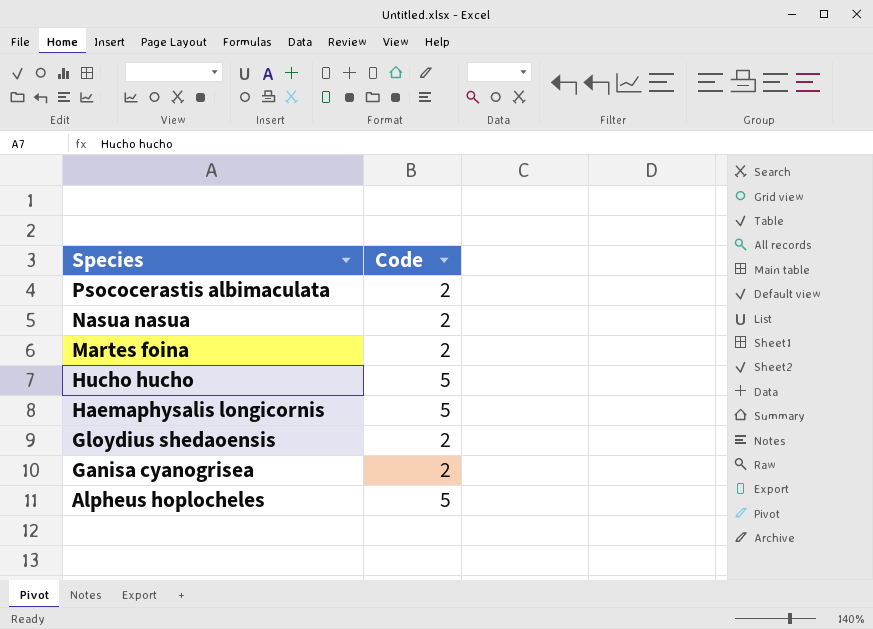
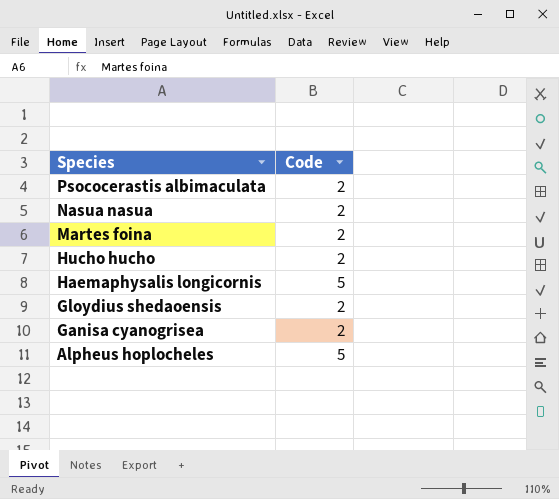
Hucho hucho | Code: 5 -> 2

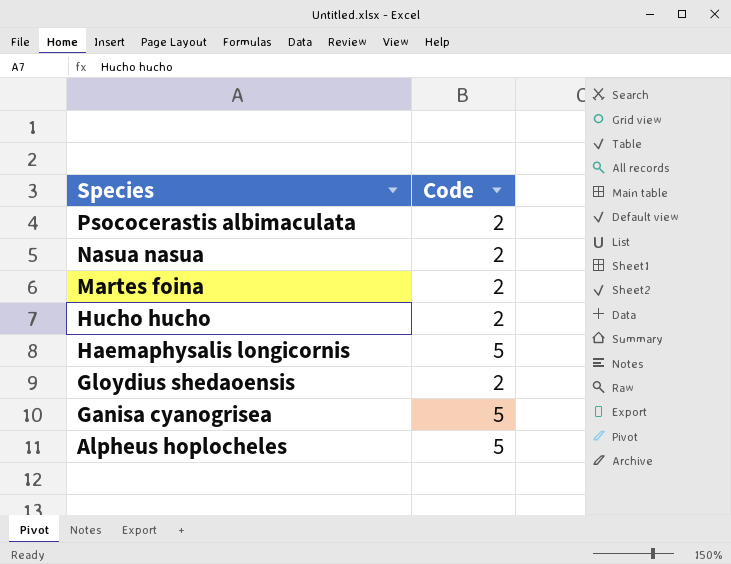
Ganisa cyanogrisea | Code: 2 -> 5

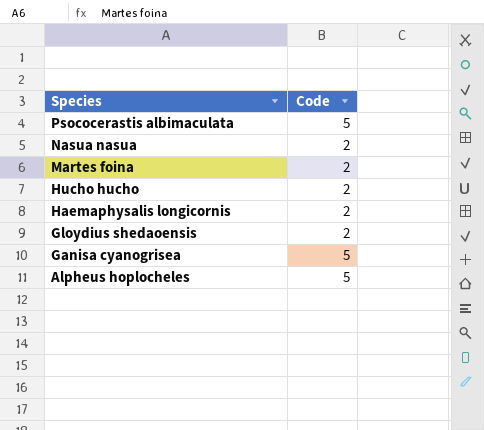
Psococerastis albimaculata | Code: 2 -> 5
Haemaphysalis longicornis | Code: 5 -> 2

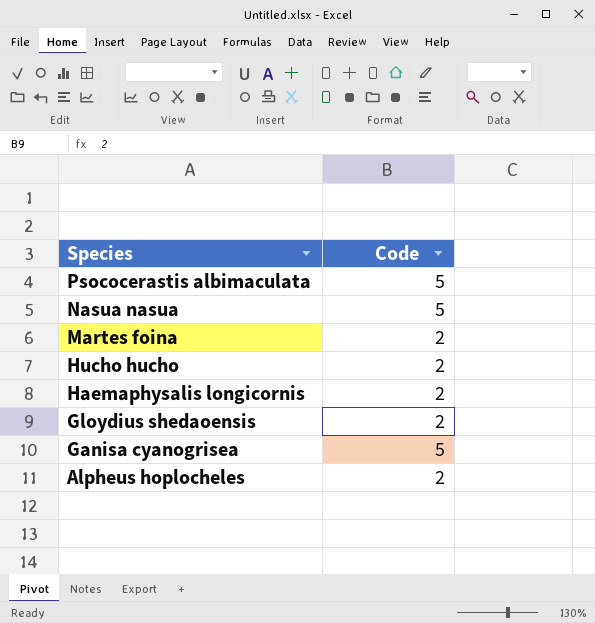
Nasua nasua | Code: 2 -> 5
Alpheus hoplocheles | Code: 5 -> 2

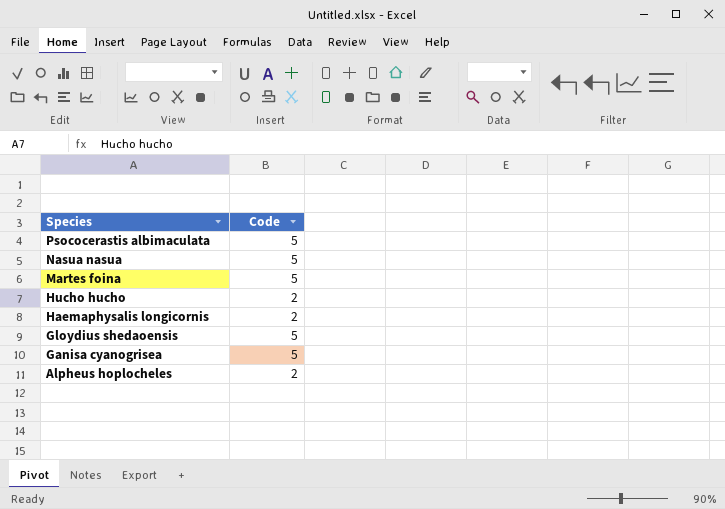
Martes foina | Code: 2 -> 5
Gloydius shedaoensis | Code: 2 -> 5

